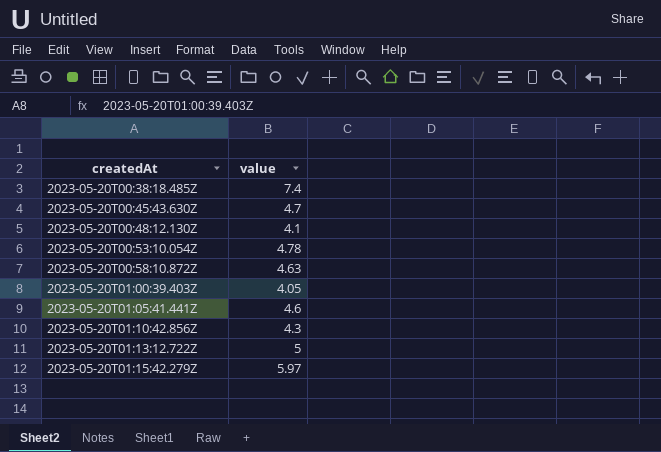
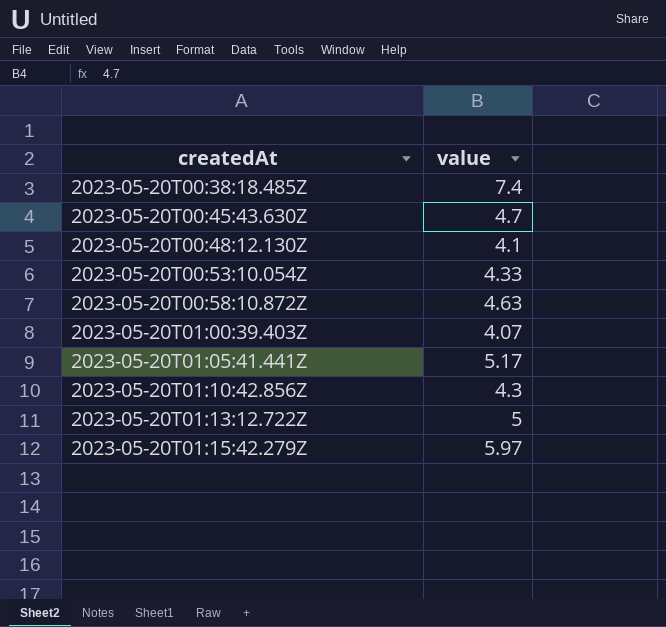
2023-05-20T00:53:10.054Z | value: 4.78 -> 4.33
2023-05-20T01:00:39.403Z | value: 4.05 -> 4.07
2023-05-20T01:05:41.441Z | value: 4.6 -> 5.17

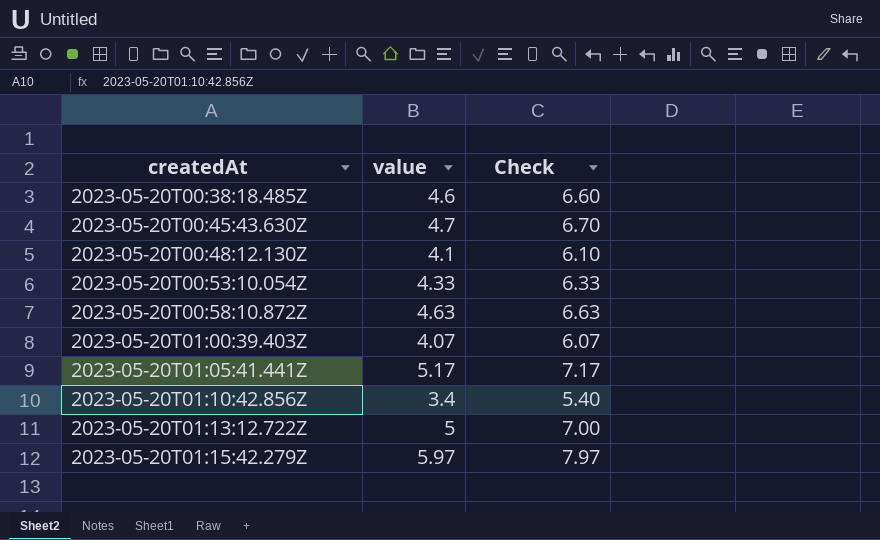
column Check | formula: none -> [value] + 2
2023-05-20T00:38:18.485Z | value: 7.4 -> 4.6
2023-05-20T01:10:42.856Z | value: 4.3 -> 3.4

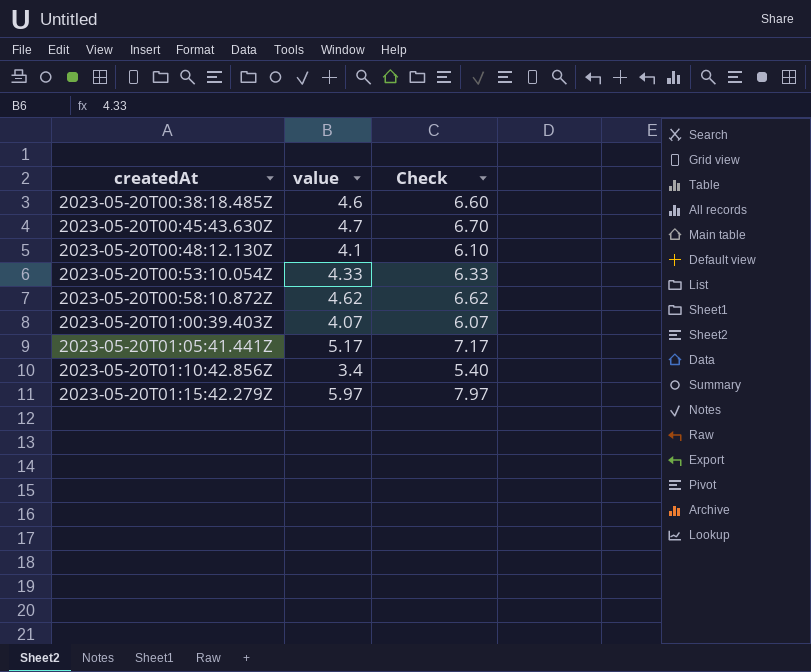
row 2023-05-20T01:13:12.722Z: 5 | 7.00 -> none
2023-05-20T00:58:10.872Z | value: 4.63 -> 4.62
2023-05-20T00:58:10.872Z | Check: 6.63 -> 6.62

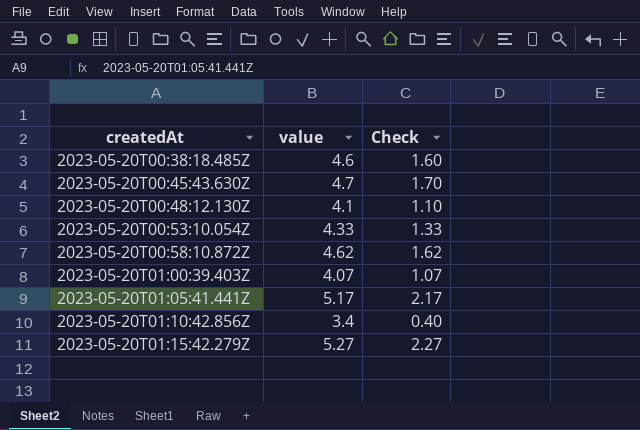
column Check | formula: [value] + 2 -> [value] - 3
2023-05-20T01:15:42.279Z | value: 5.97 -> 5.27

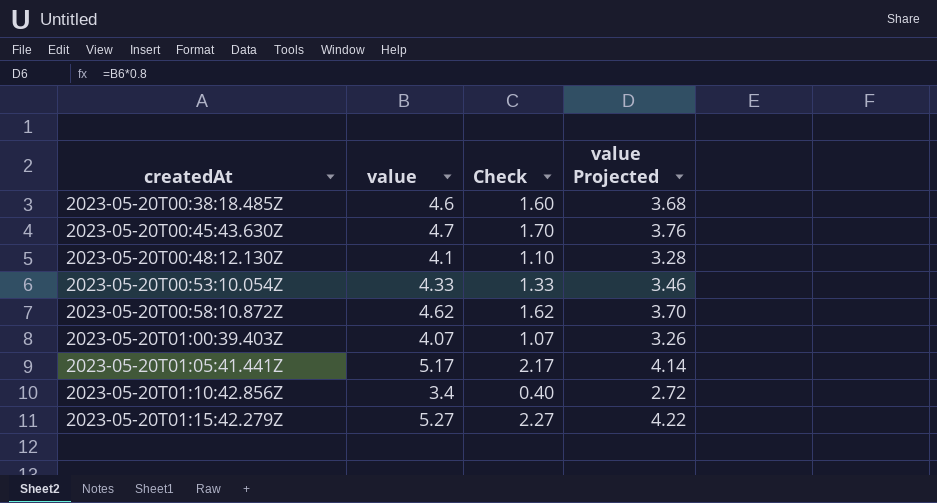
column value Projected | formula: none -> [value] * 0.8

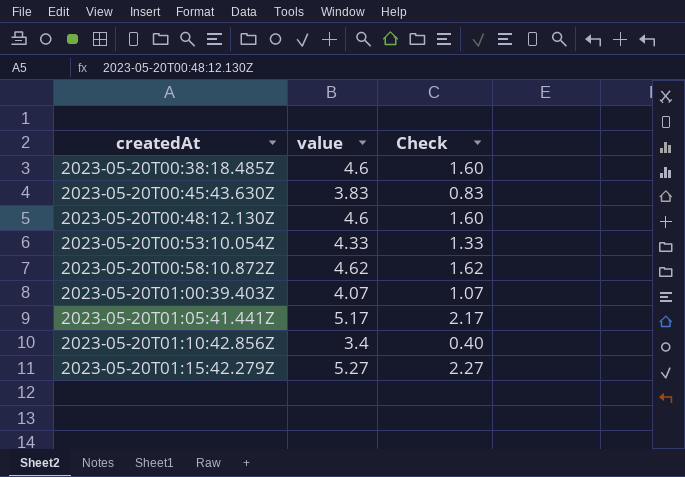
column value Projected | formula: [value] * 0.8 -> none
2023-05-20T00:45:43.630Z | value: 4.7 -> 3.83
2023-05-20T00:45:43.630Z | Check: 1.70 -> 0.83
2023-05-20T00:48:12.130Z | value: 4.1 -> 4.6
2023-05-20T00:48:12.130Z | Check: 1.10 -> 1.60

